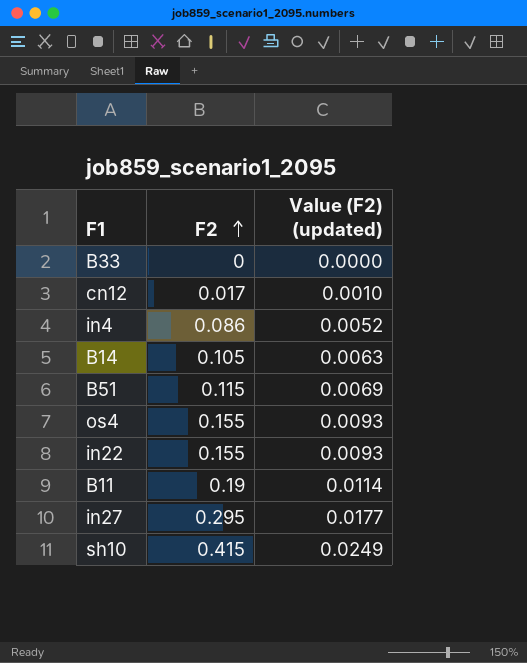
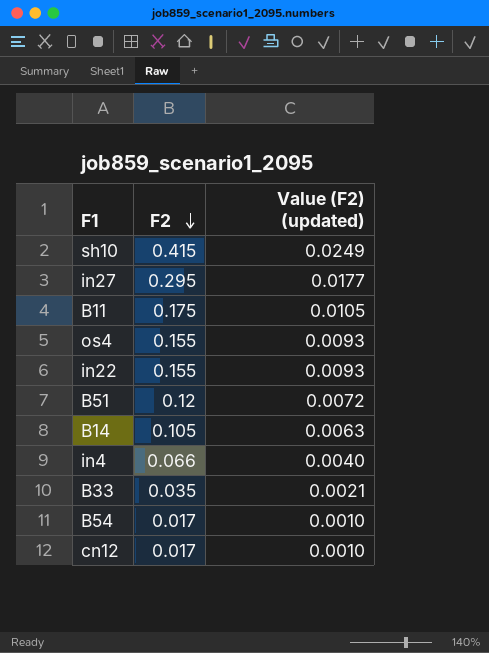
row order: F2 ascending -> F2 descending
B11 | F2: 0.19 -> 0.175
B11 | Value (F2) (updated): 0.0114 -> 0.0105
B51 | F2: 0.115 -> 0.12
B51 | Value (F2) (updated): 0.0069 -> 0.0072
in4 | F2: 0.086 -> 0.066
in4 | Value (F2) (updated): 0.0052 -> 0.0040
B33 | F2: 0 -> 0.035
B33 | Value (F2) (updated): 0.0000 -> 0.0021
row B54: none -> 0.017 | 0.0010

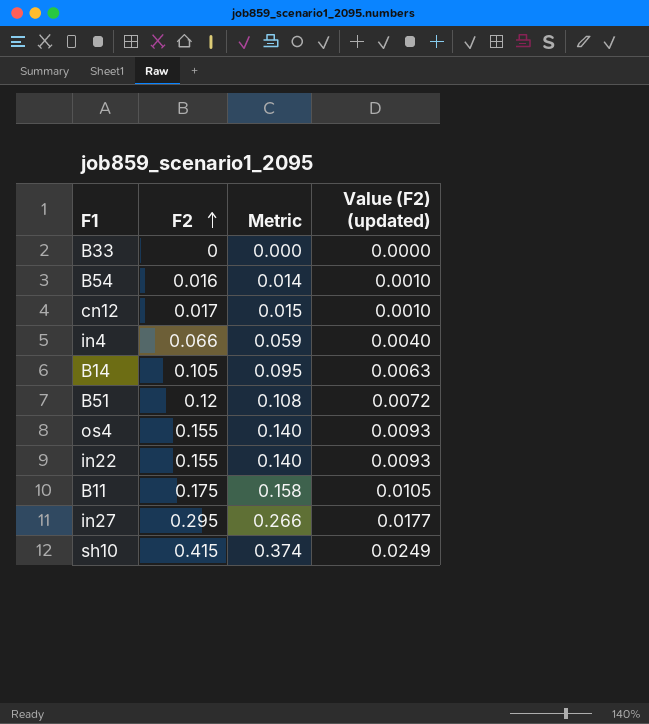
row order: F2 descending -> F2 ascending
column Metric | formula: none -> [F2] * 0.9
B33 | F2: 0.035 -> 0
B33 | Value (F2) (updated): 0.0021 -> 0.0000
B54 | F2: 0.017 -> 0.016

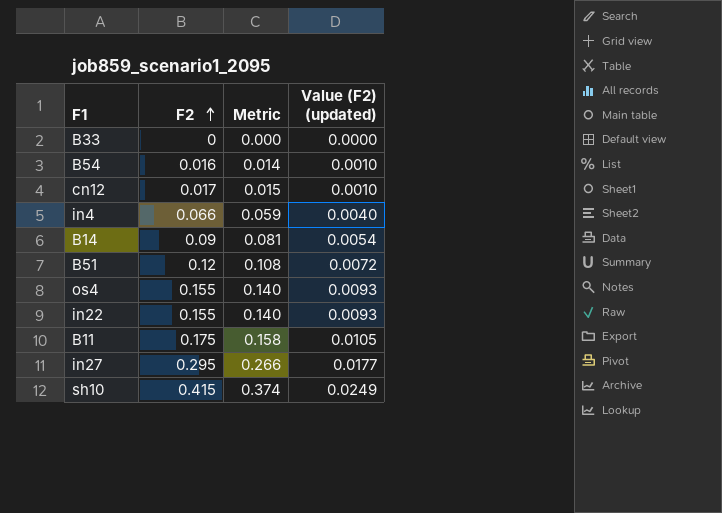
B14 | F2: 0.105 -> 0.09
B14 | Metric: 0.095 -> 0.081
B14 | Value (F2) (updated): 0.0063 -> 0.0054

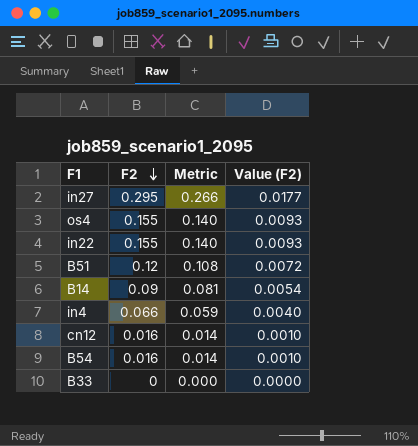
row order: F2 ascending -> F2 descending
column name: Value (F2) (updated) -> Value (F2)
row B11: 0.175 | 0.158 | 0.0105 -> none
row sh10: 0.415 | 0.374 | 0.0249 -> none
cn12 | F2: 0.017 -> 0.016
cn12 | Metric: 0.015 -> 0.014

